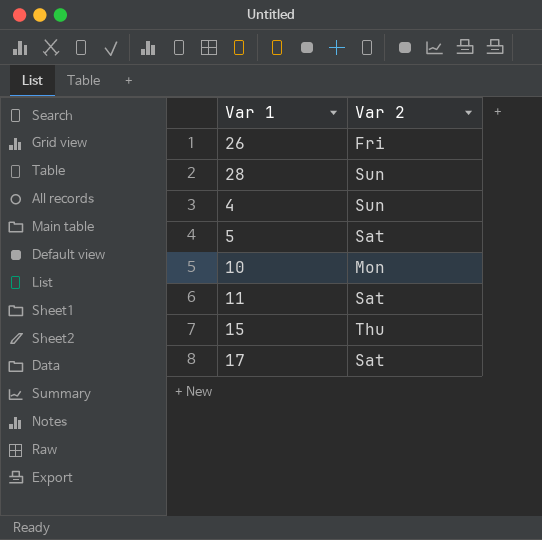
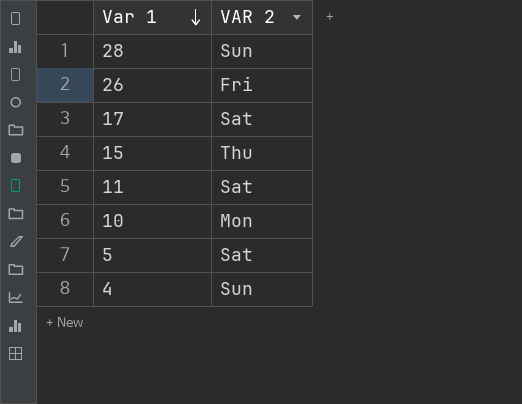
row order: none -> Var 1 descending
column name: Var 2 -> VAR 2

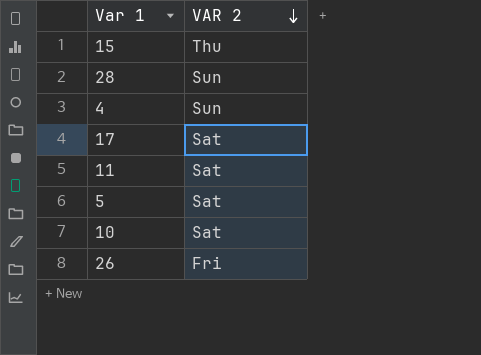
row order: Var 1 descending -> VAR 2 descending
10 | VAR 2: Mon -> Sat

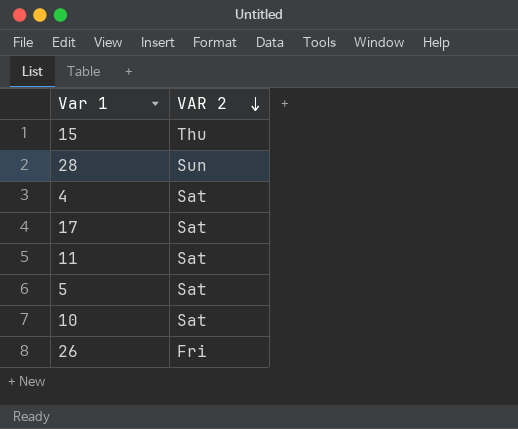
4 | VAR 2: Sun -> Sat

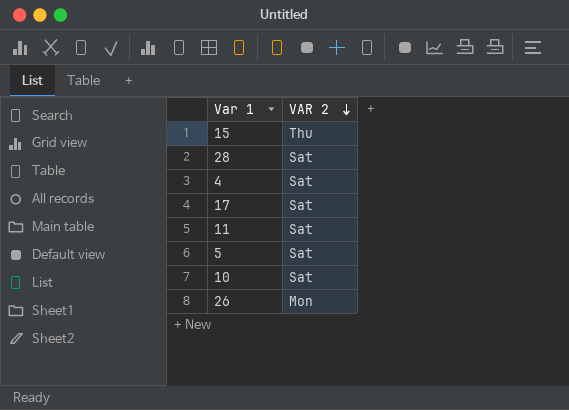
28 | VAR 2: Sun -> Sat
26 | VAR 2: Fri -> Mon

